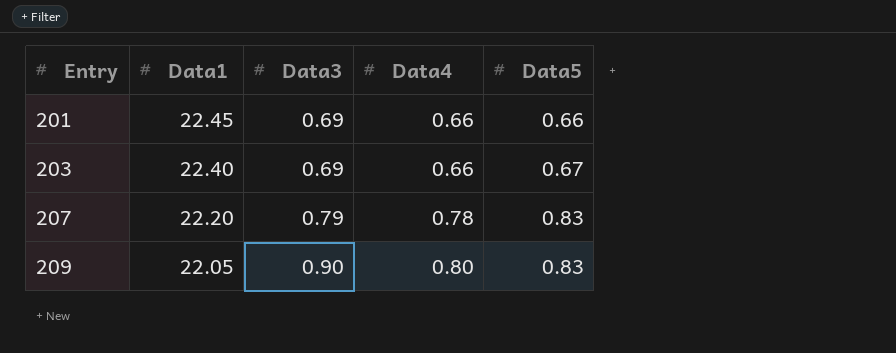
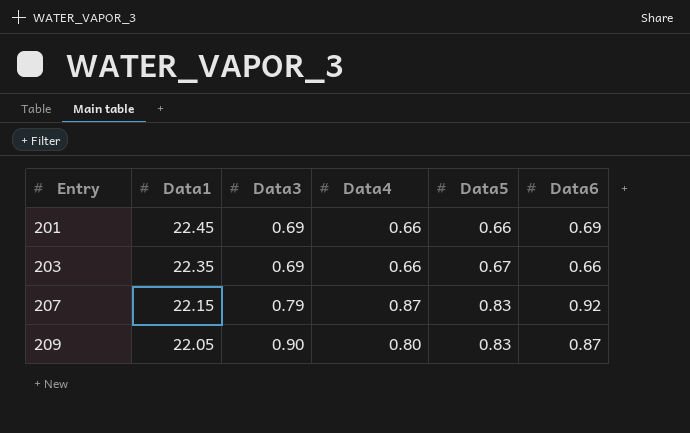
column Data6 | position: none -> 6
203 | Data1: 22.40 -> 22.35
207 | Data1: 22.20 -> 22.15
207 | Data4: 0.78 -> 0.87

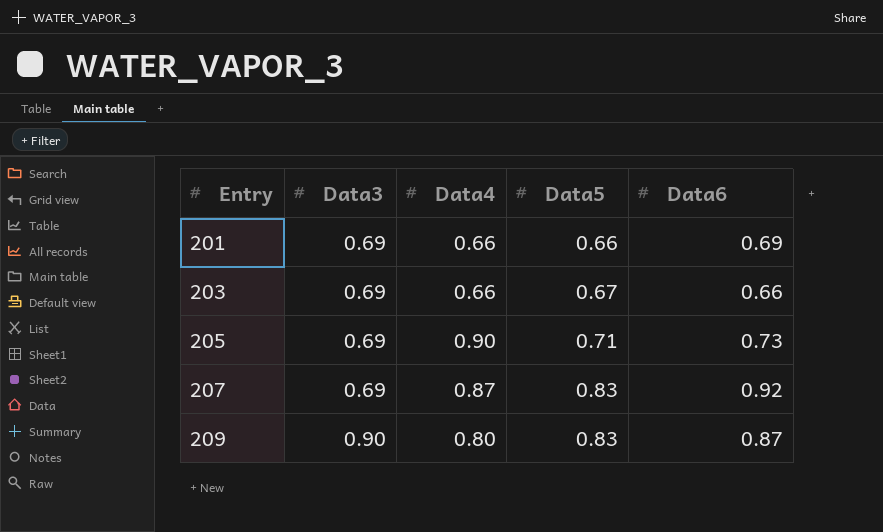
column Data1 | position: 2 -> none
row 205: none -> 0.69 | 0.90 | 0.71 | 0.73
207 | Data3: 0.79 -> 0.69

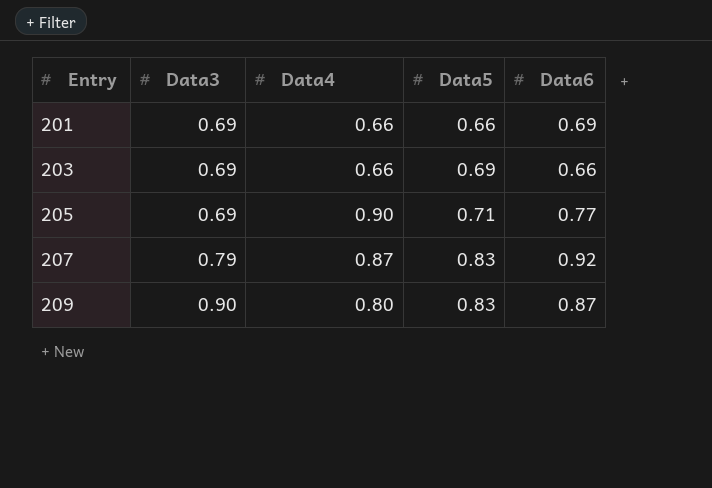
203 | Data5: 0.67 -> 0.69
205 | Data6: 0.73 -> 0.77
207 | Data3: 0.69 -> 0.79

